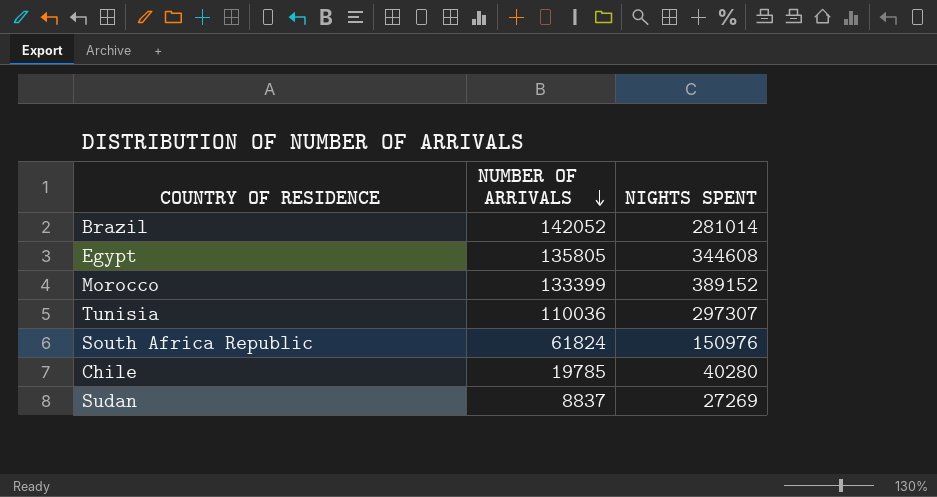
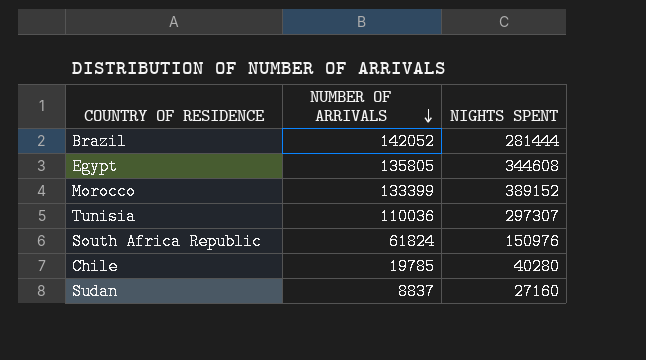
Brazil | NIGHTS SPENT: 281014 -> 281444
Sudan | NIGHTS SPENT: 27269 -> 27160

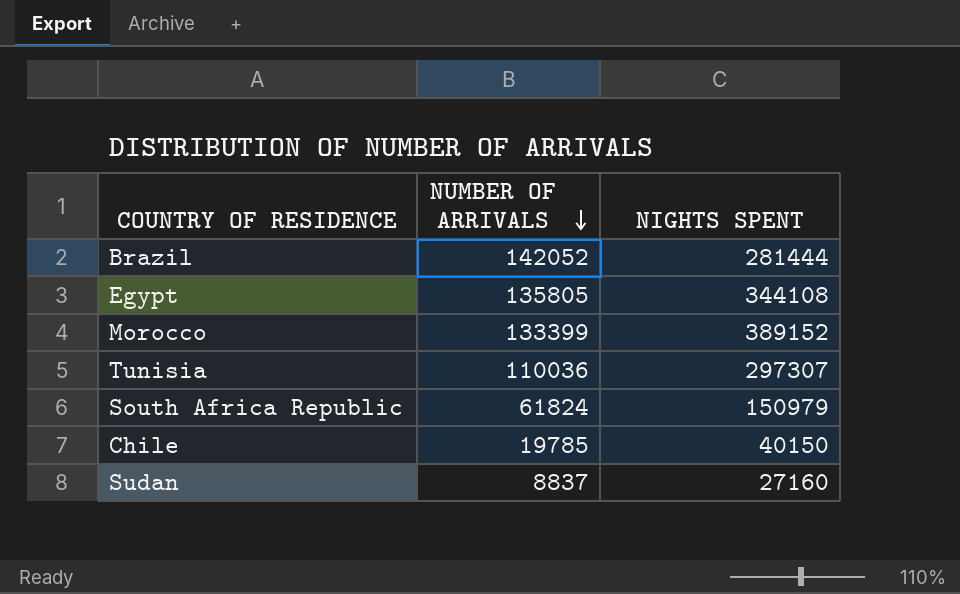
Egypt | NIGHTS SPENT: 344608 -> 344108
South Africa Republic | NIGHTS SPENT: 150976 -> 150979
Chile | NIGHTS SPENT: 40280 -> 40150

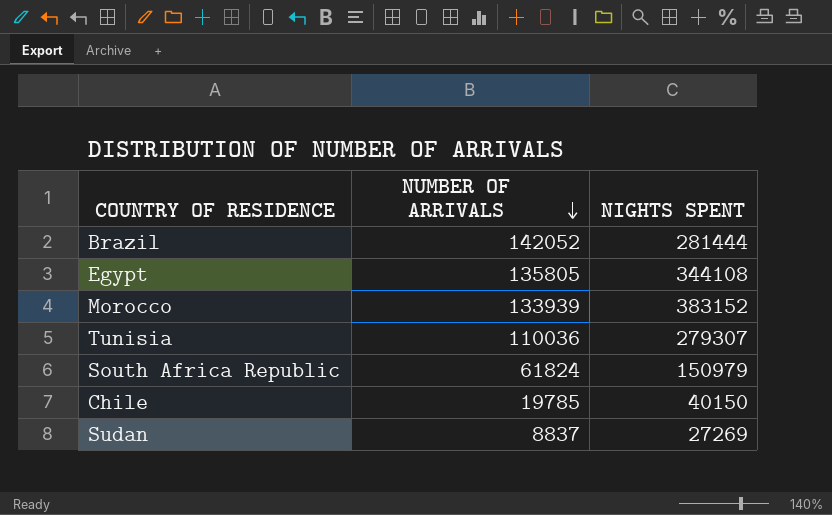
Morocco | NUMBER OF ARRIVALS: 133399 -> 133939
Morocco | NIGHTS SPENT: 389152 -> 383152
Tunisia | NIGHTS SPENT: 297307 -> 279307
Sudan | NIGHTS SPENT: 27160 -> 27269

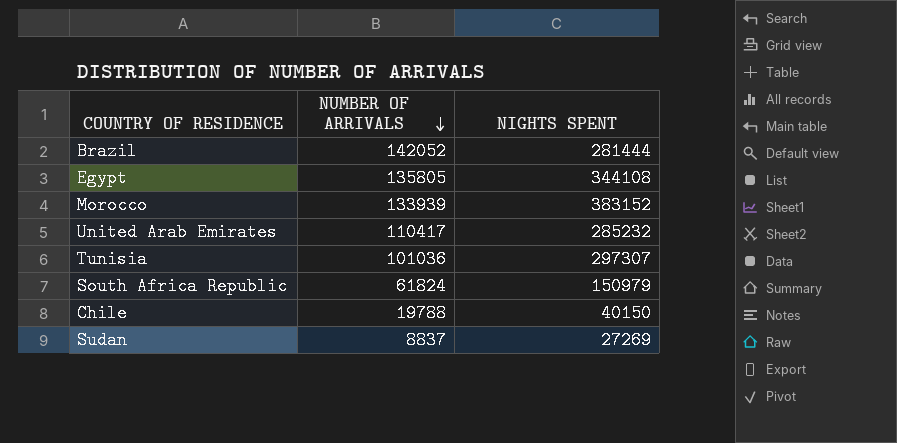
row United Arab Emirates: none -> 110417 | 285232
Tunisia | NUMBER OF ARRIVALS: 110036 -> 101036
Tunisia | NIGHTS SPENT: 279307 -> 297307
Chile | NUMBER OF ARRIVALS: 19785 -> 19788

